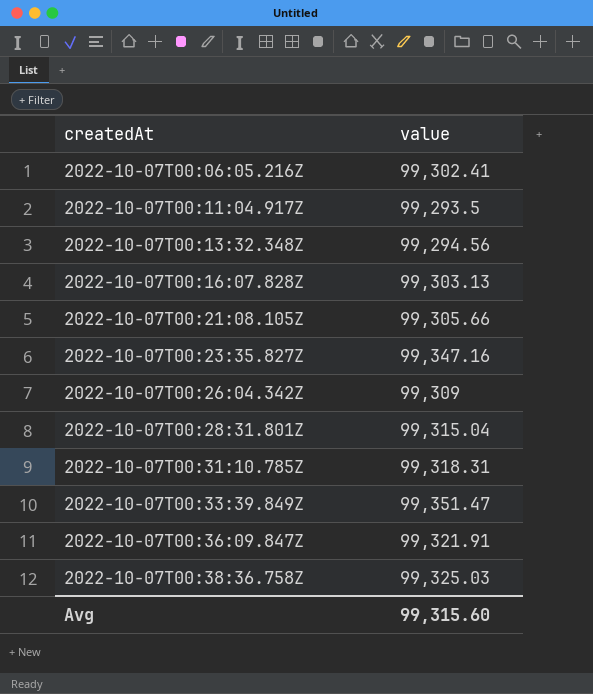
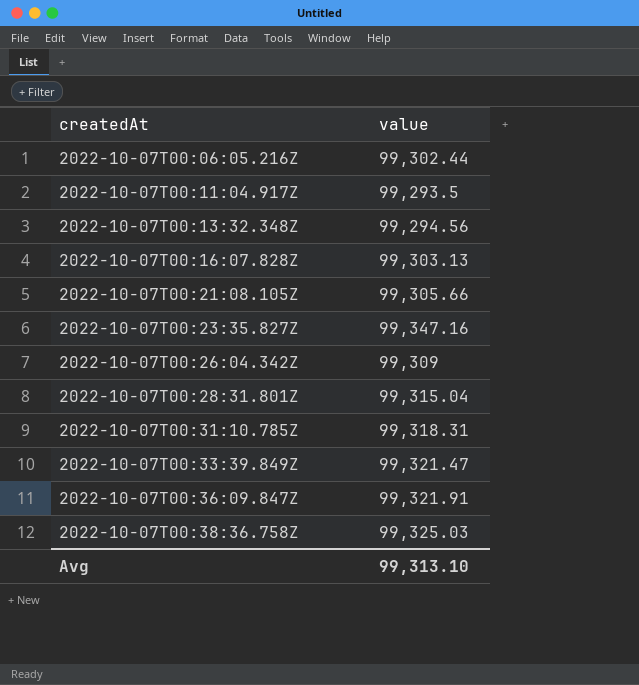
2022-10-07T00:06:05.216Z | value: 99,302.41 -> 99,302.44
2022-10-07T00:33:39.849Z | value: 99,351.47 -> 99,321.47
Avg | value: 99,315.60 -> 99,313.10

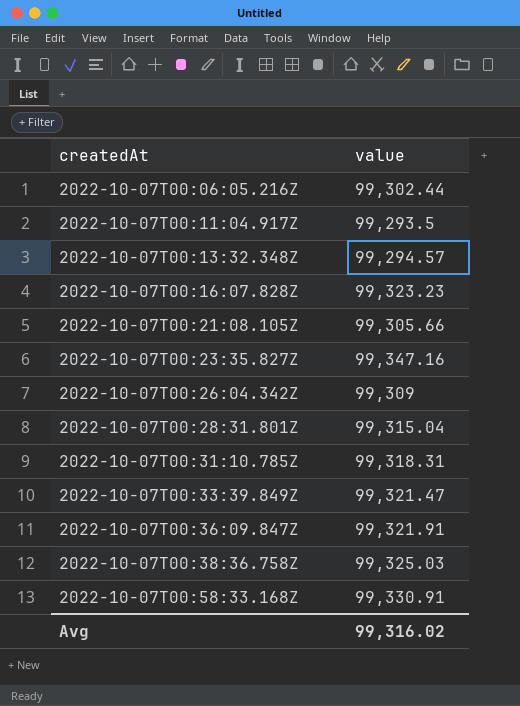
2022-10-07T00:13:32.348Z | value: 99,294.56 -> 99,294.57
2022-10-07T00:16:07.828Z | value: 99,303.13 -> 99,323.23
row 2022-10-07T00:58:33.168Z: none -> 99,330.91
Avg | value: 99,313.10 -> 99,316.02

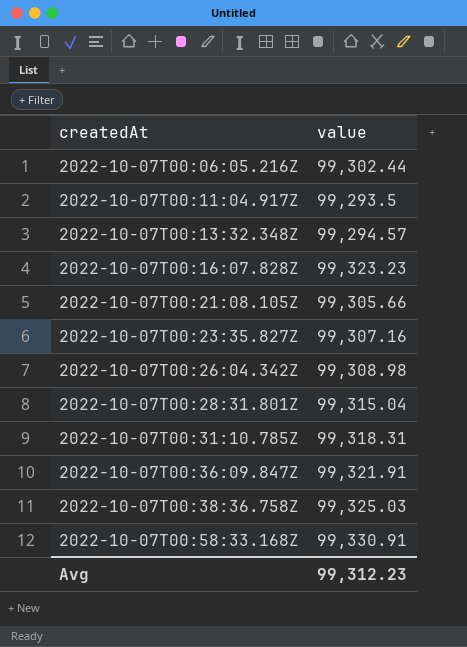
row 2022-10-07T00:33:39.849Z: 99,321.47 -> none
2022-10-07T00:23:35.827Z | value: 99,347.16 -> 99,307.16
2022-10-07T00:26:04.342Z | value: 99,309 -> 99,308.98
Avg | value: 99,316.02 -> 99,312.23

